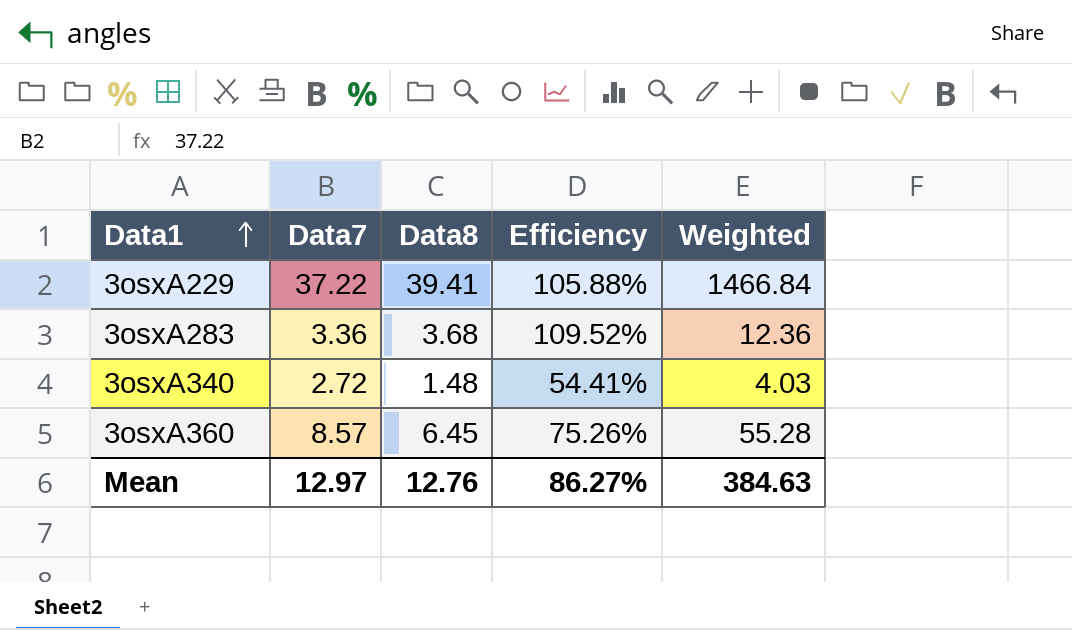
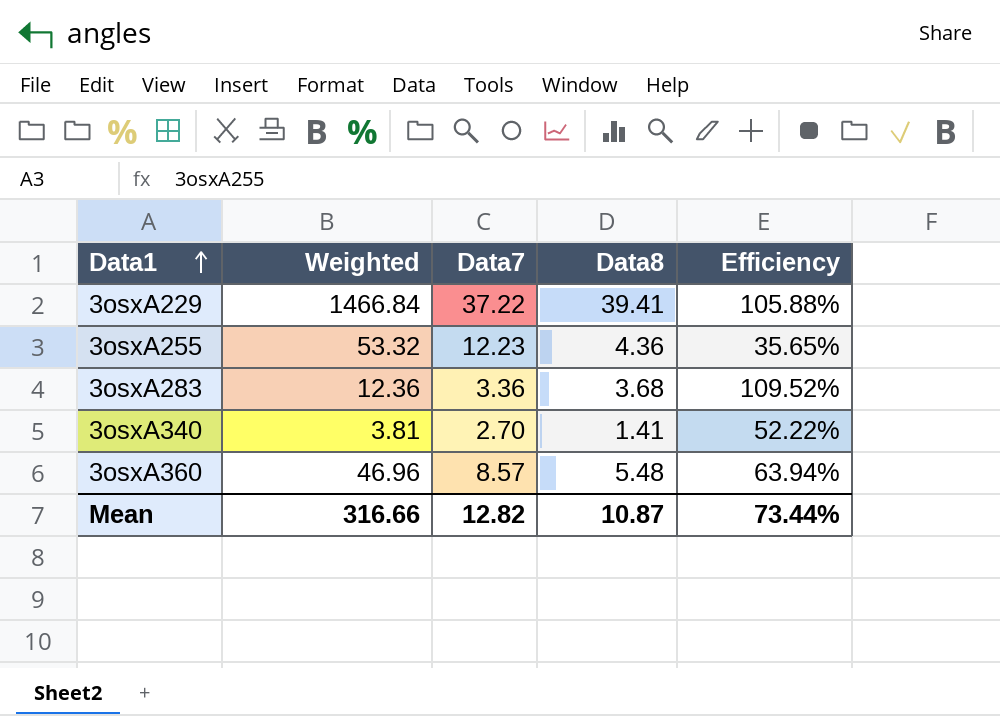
column Weighted | position: 5 -> 2
row 3osxA255: none -> 53.32 | 12.23 | 4.36 | 35.65%
3osxA340 | Weighted: 4.03 -> 3.81
3osxA340 | Data7: 2.72 -> 2.70
3osxA340 | Data8: 1.48 -> 1.41
3osxA340 | Efficiency: 54.41% -> 52.22%
3osxA360 | Weighted: 55.28 -> 46.96
3osxA360 | Data8: 6.45 -> 5.48
3osxA360 | Efficiency: 75.26% -> 63.94%
Mean | Weighted: 384.63 -> 316.66
Mean | Data7: 12.97 -> 12.82
Mean | Data8: 12.76 -> 10.87
Mean | Efficiency: 86.27% -> 73.44%

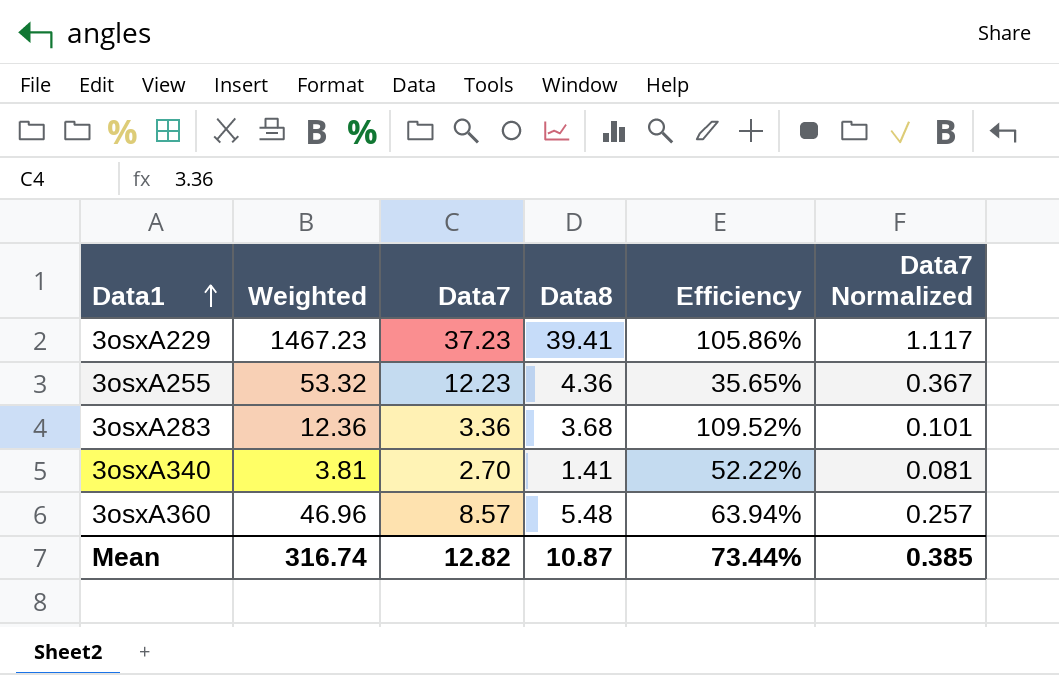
column Data7 Normalized | formula: none -> [Data7] * 0.03
3osxA229 | Weighted: 1466.84 -> 1467.23
3osxA229 | Data7: 37.22 -> 37.23
3osxA229 | Efficiency: 105.88% -> 105.86%
Mean | Weighted: 316.66 -> 316.74

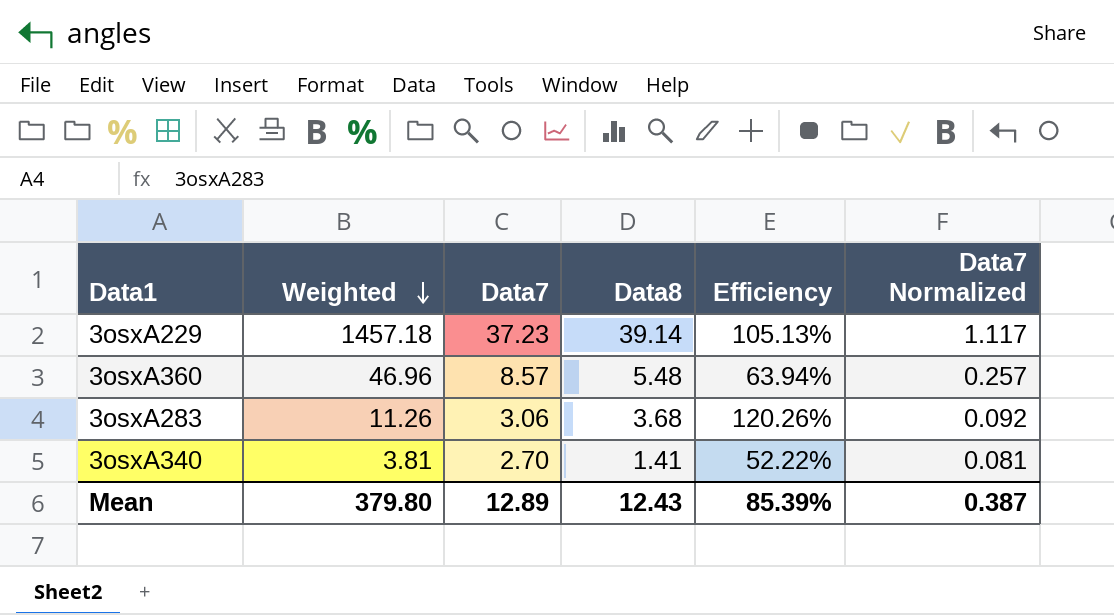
row order: Data1 ascending -> Weighted descending
row 3osxA255: 53.32 | 12.23 | 4.36 | 35.65% | 0.367 -> none
3osxA229 | Weighted: 1467.23 -> 1457.18
3osxA229 | Data8: 39.41 -> 39.14
3osxA229 | Efficiency: 105.86% -> 105.13%
3osxA283 | Weighted: 12.36 -> 11.26
3osxA283 | Data7: 3.36 -> 3.06
3osxA283 | Efficiency: 109.52% -> 120.26%
3osxA283 | Data7 Normalized: 0.101 -> 0.092
Mean | Weighted: 316.74 -> 379.80
Mean | Data7: 12.82 -> 12.89
Mean | Data8: 10.87 -> 12.43
Mean | Efficiency: 73.44% -> 85.39%
Mean | Data7 Normalized: 0.385 -> 0.387

